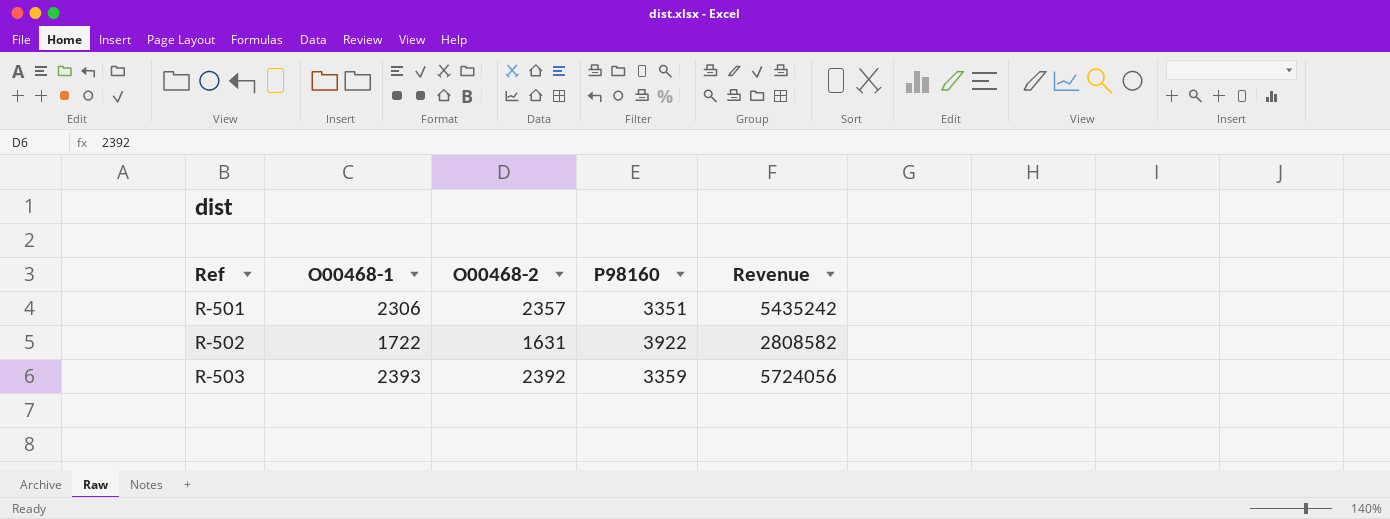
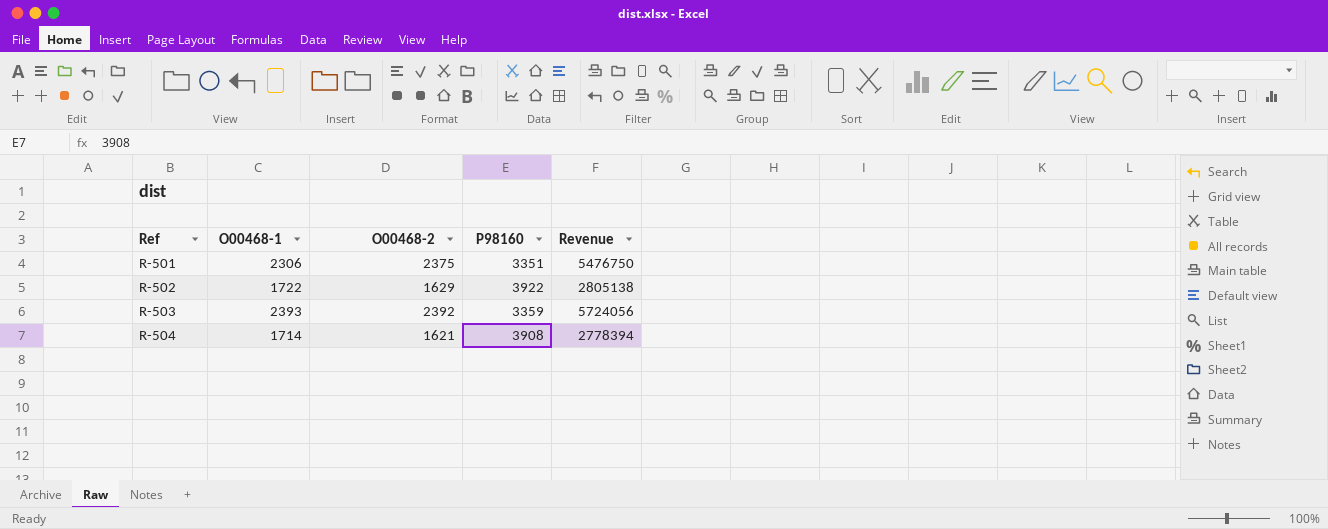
R-501 | O00468-2: 2357 -> 2375
R-501 | Revenue: 5435242 -> 5476750
R-502 | O00468-2: 1631 -> 1629
R-502 | Revenue: 2808582 -> 2805138
row R-504: none -> 1714 | 1621 | 3908 | 2778394

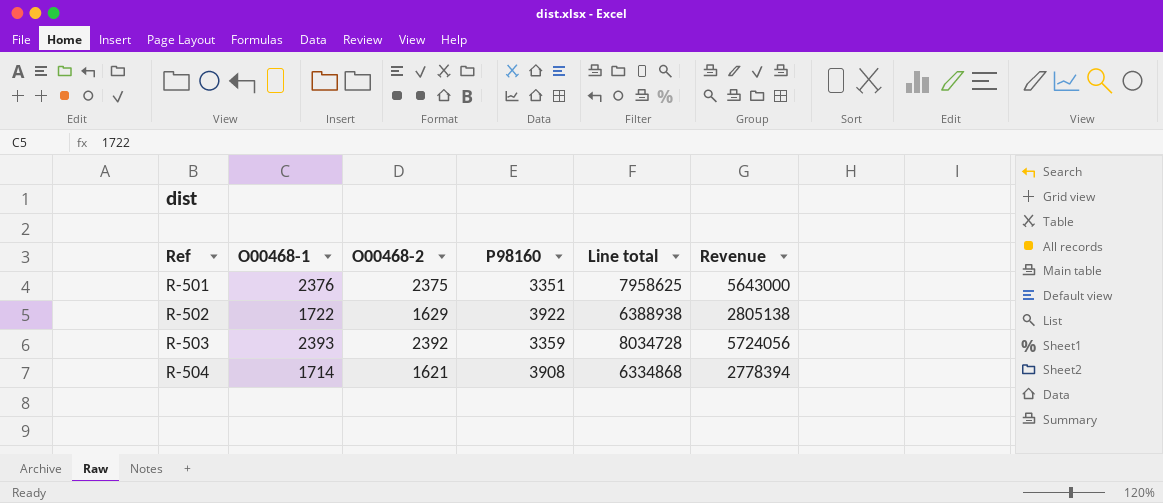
column Line total | formula: none -> [O00468-2] * [P98160]
R-501 | O00468-1: 2306 -> 2376
R-501 | Revenue: 5476750 -> 5643000

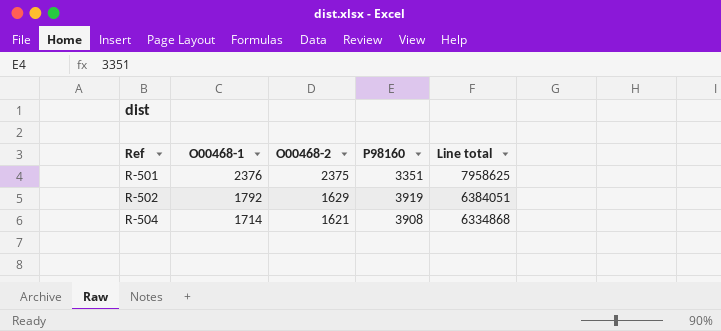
column Revenue | formula: [O00468-1] * [O00468-2] -> none
row R-503: 2393 | 2392 | 3359 | 8034728 | 5724056 -> none
R-502 | O00468-1: 1722 -> 1792
R-502 | P98160: 3922 -> 3919
R-502 | Line total: 6388938 -> 6384051

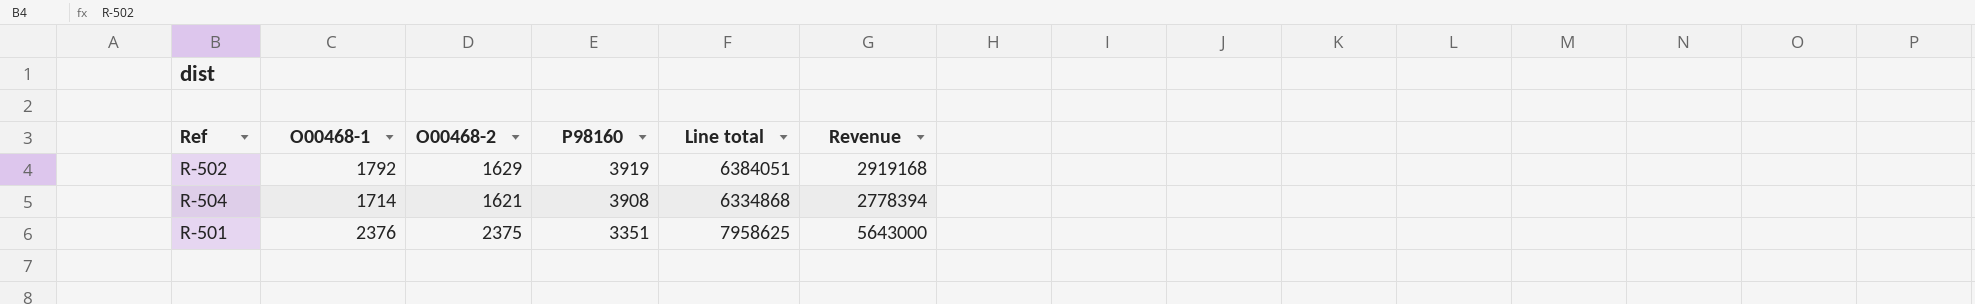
row order: Ref ascending -> P98160 descending
column Revenue | formula: none -> [O00468-1] * [O00468-2]

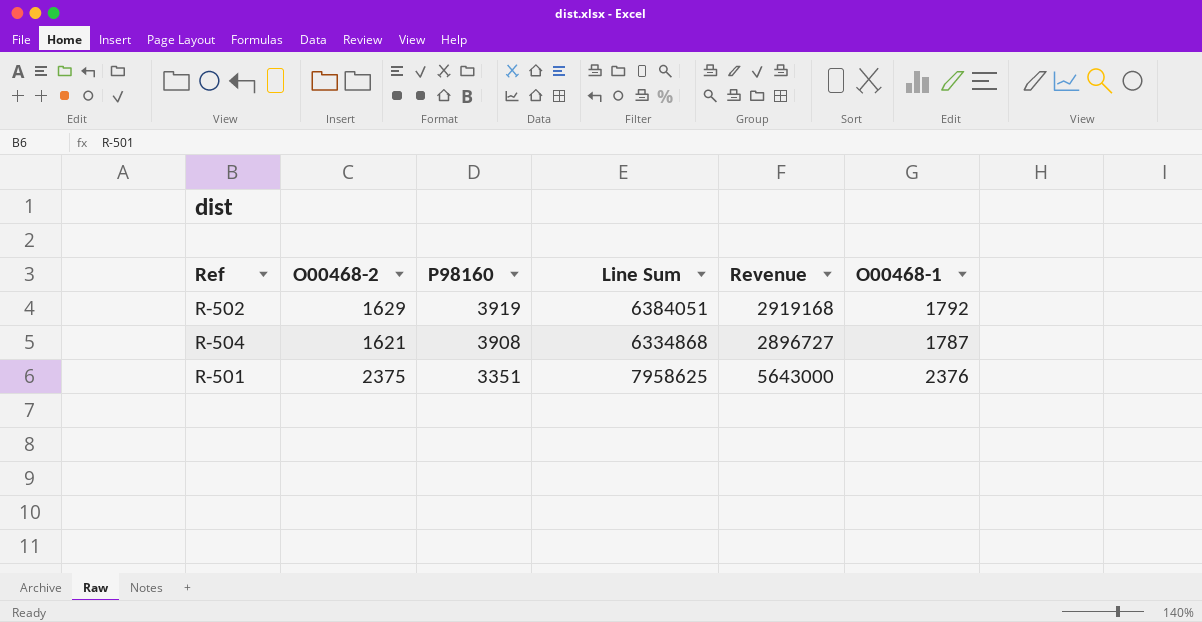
column name: Line total -> Line Sum
column O00468-1 | position: 2 -> 6
R-504 | Revenue: 2778394 -> 2896727
R-504 | O00468-1: 1714 -> 1787

